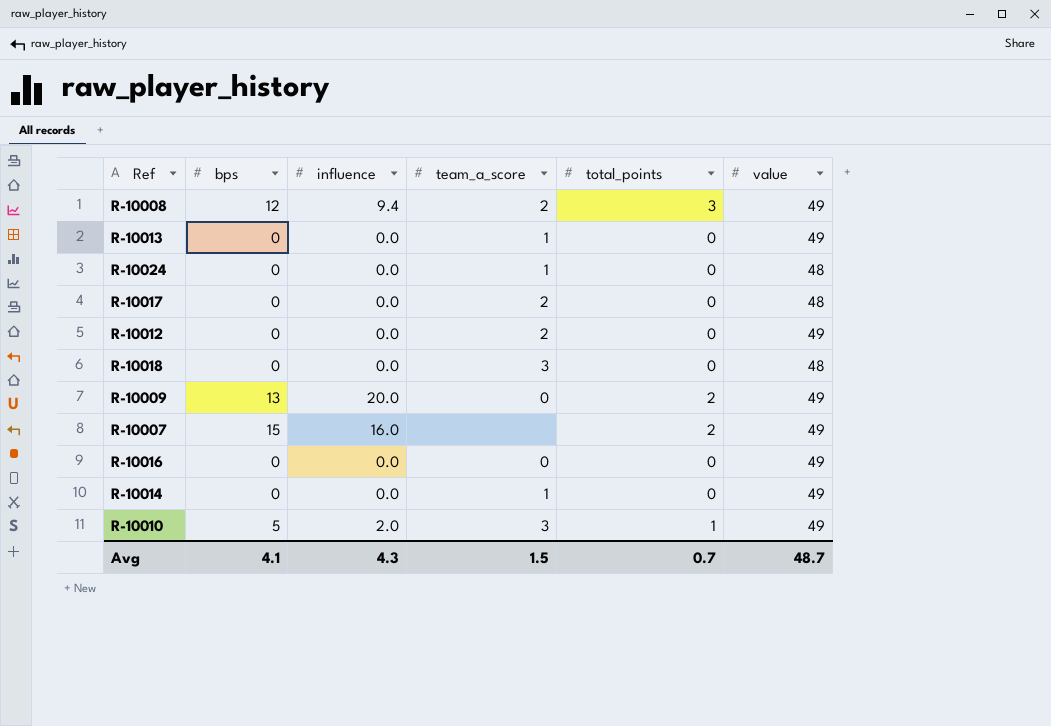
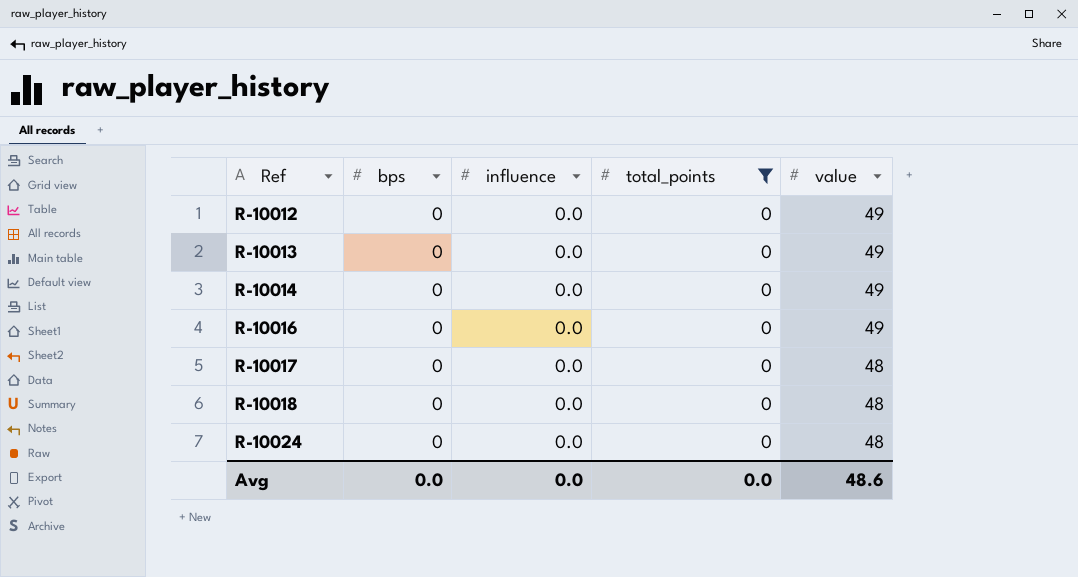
filter: none -> total_points = 0
row order: none -> Ref ascending
column team_a_score | position: 4 -> none
Avg | bps: 4.1 -> 0.0
Avg | influence: 4.3 -> 0.0
Avg | total_points: 0.7 -> 0.0
Avg | value: 48.7 -> 48.6

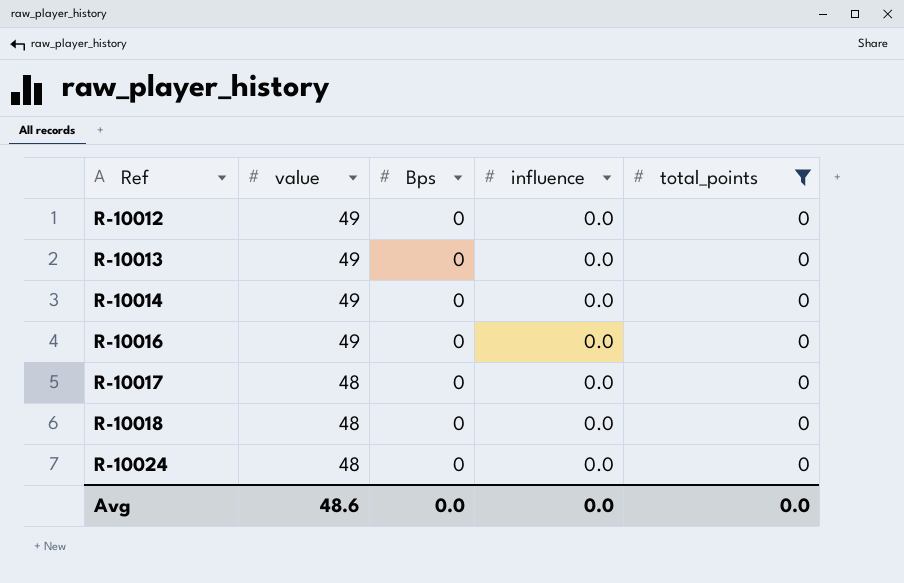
column value | position: 5 -> 2
column name: bps -> Bps

